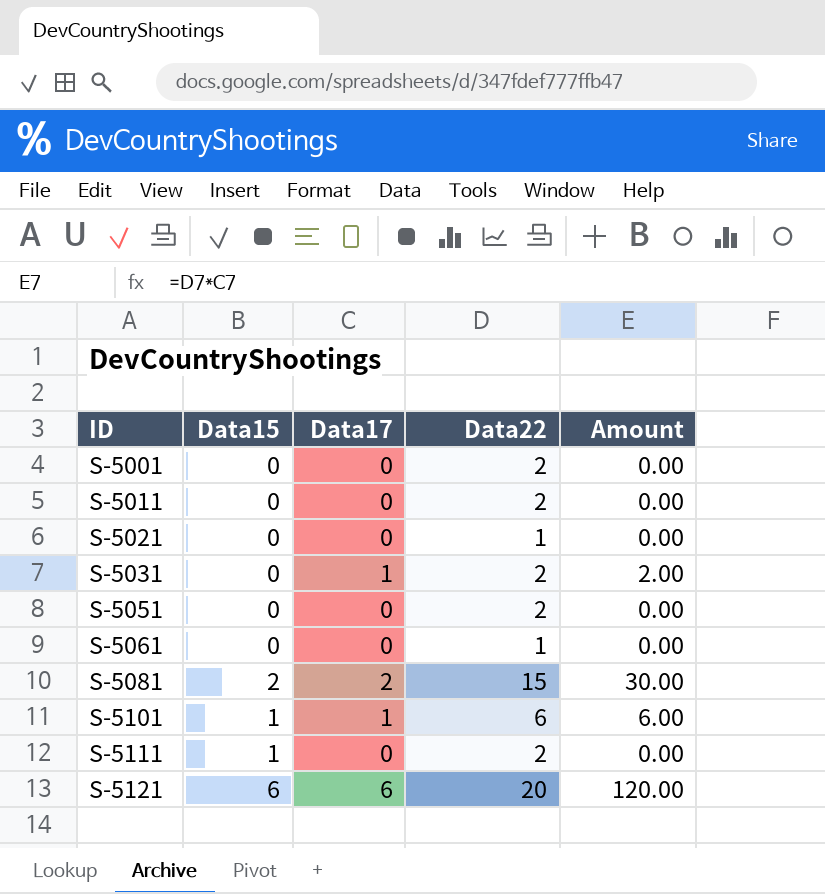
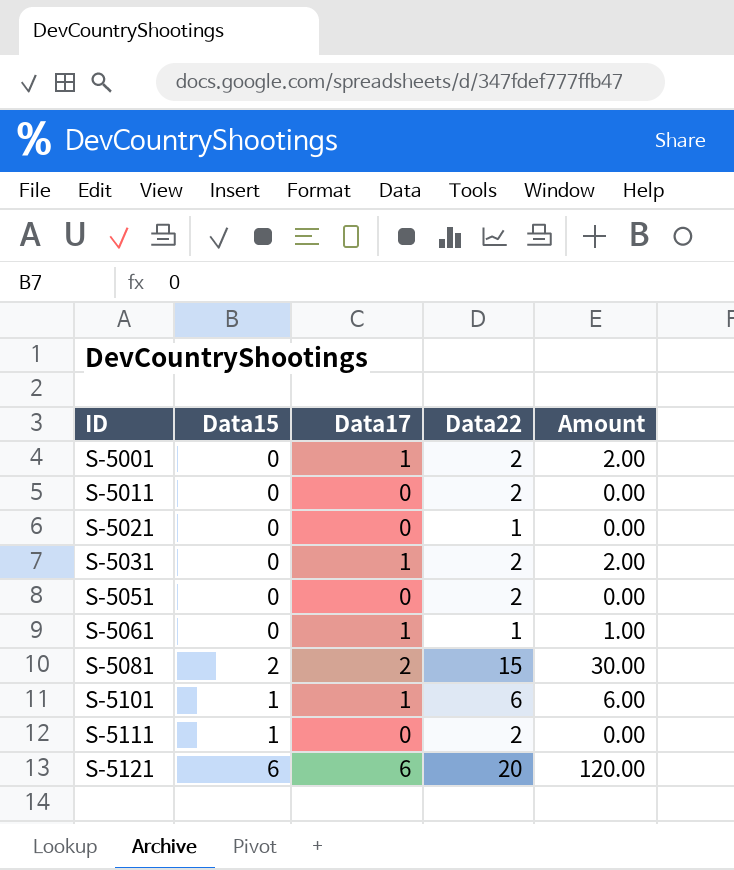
S-5001 | Data17: 0 -> 1
S-5001 | Amount: 0.00 -> 2.00
S-5061 | Data17: 0 -> 1
S-5061 | Amount: 0.00 -> 1.00

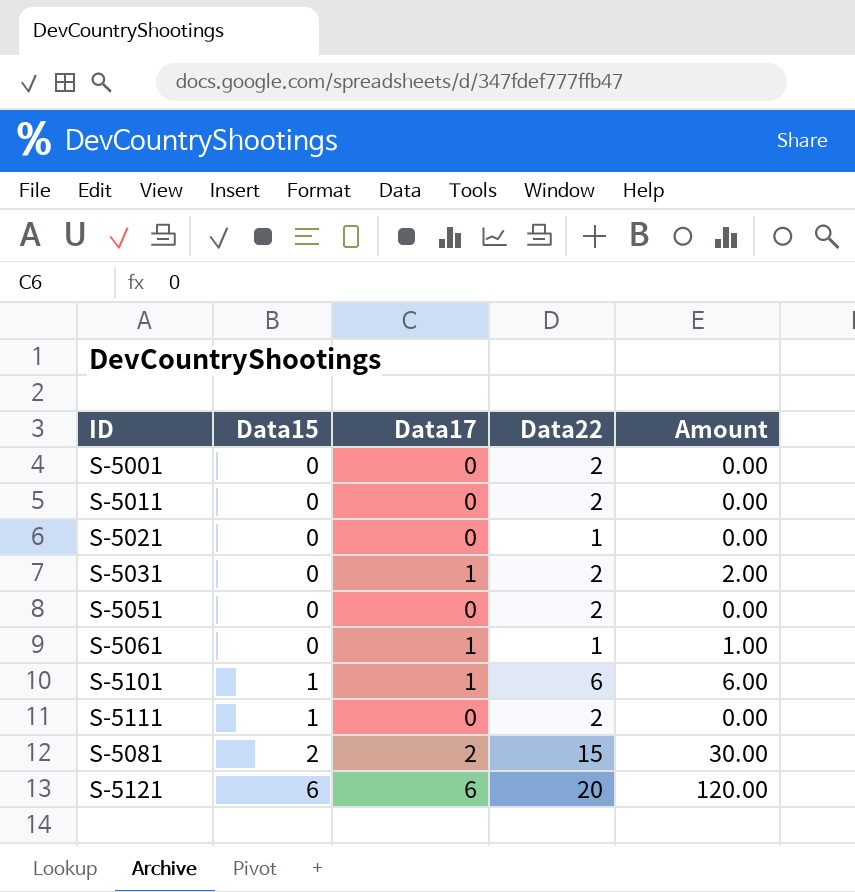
row order: ID ascending -> Data15 ascending
S-5001 | Data17: 1 -> 0
S-5001 | Amount: 2.00 -> 0.00

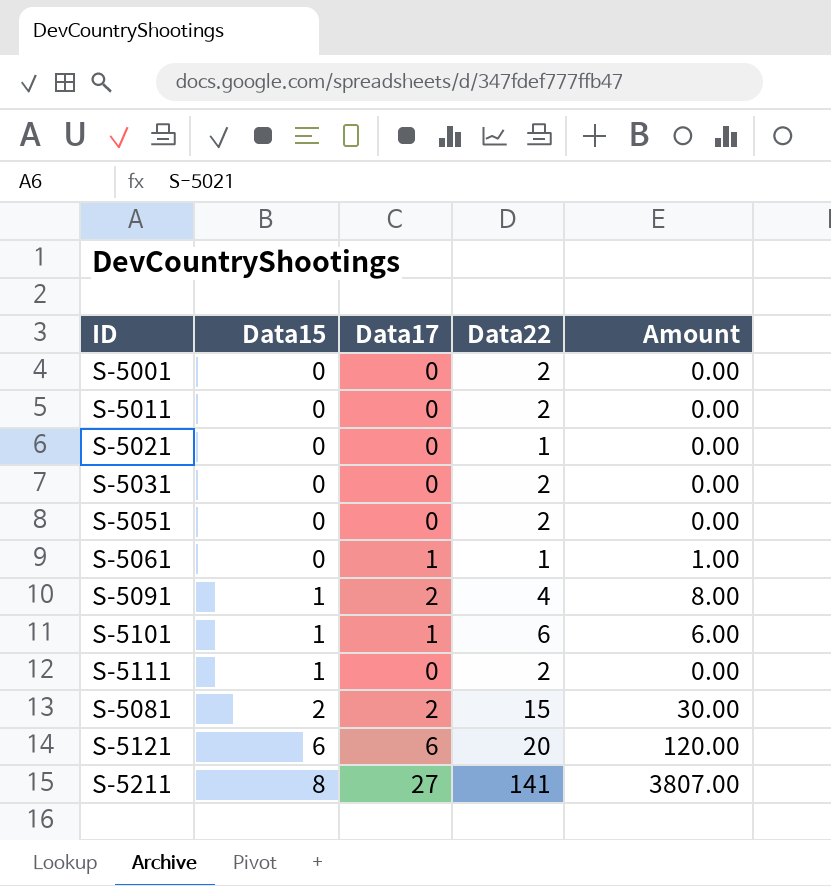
S-5031 | Data17: 1 -> 0
S-5031 | Amount: 2.00 -> 0.00
row S-5091: none -> 1 | 2 | 4 | 8.00
row S-5211: none -> 8 | 27 | 141 | 3807.00

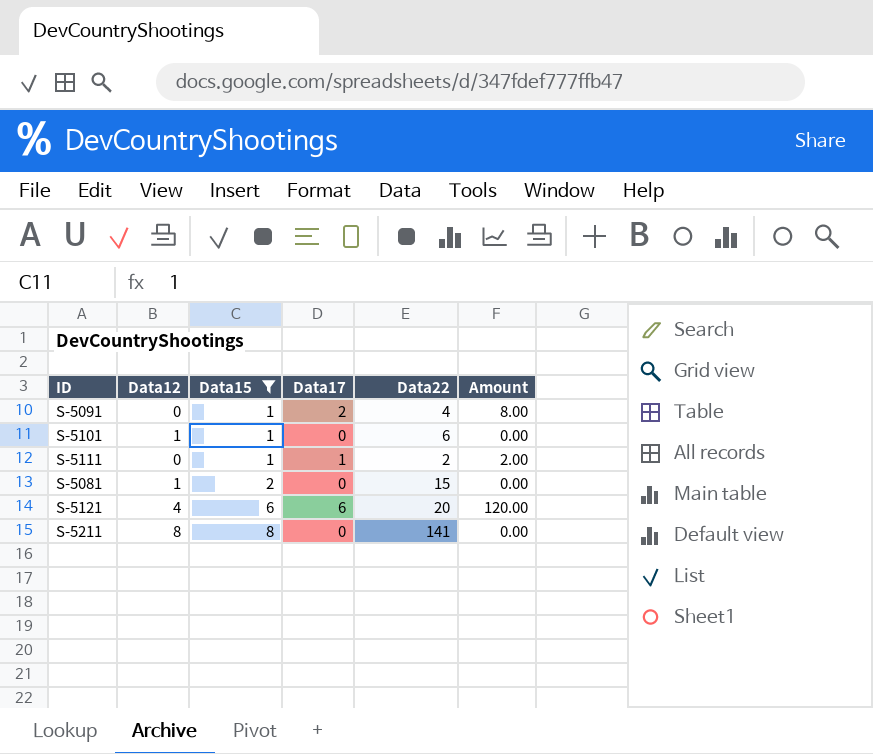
filter: none -> Data15 != 0
column Data12 | position: none -> 2
S-5101 | Data17: 1 -> 0
S-5101 | Amount: 6.00 -> 0.00
S-5111 | Data17: 0 -> 1
S-5111 | Amount: 0.00 -> 2.00
S-5081 | Data17: 2 -> 0
S-5081 | Amount: 30.00 -> 0.00
S-5211 | Data17: 27 -> 0
S-5211 | Amount: 3807.00 -> 0.00

